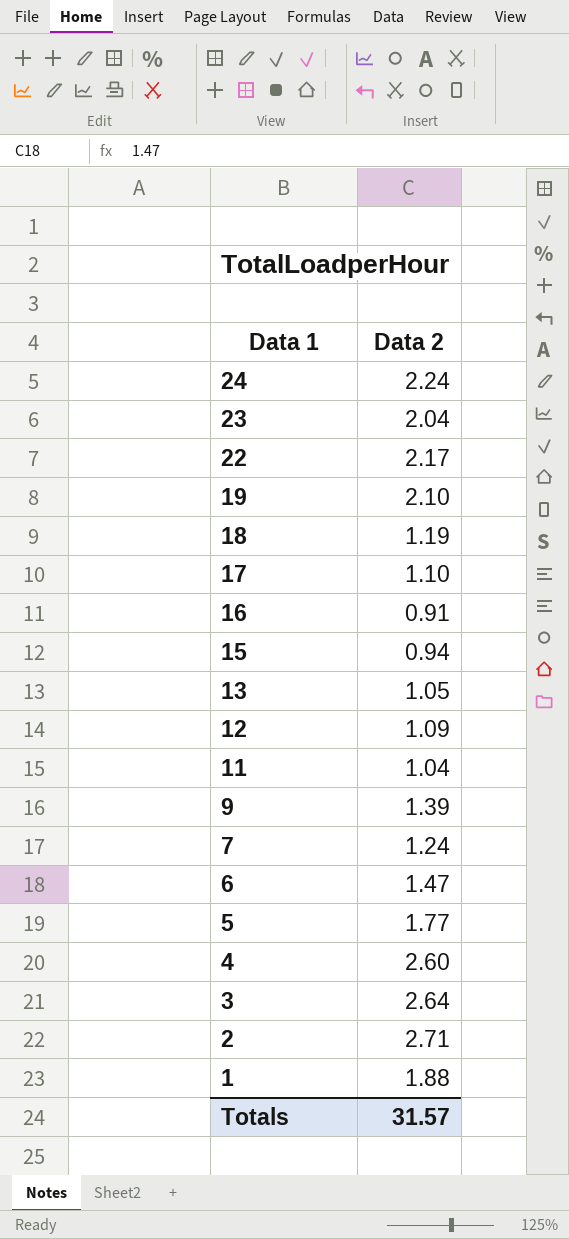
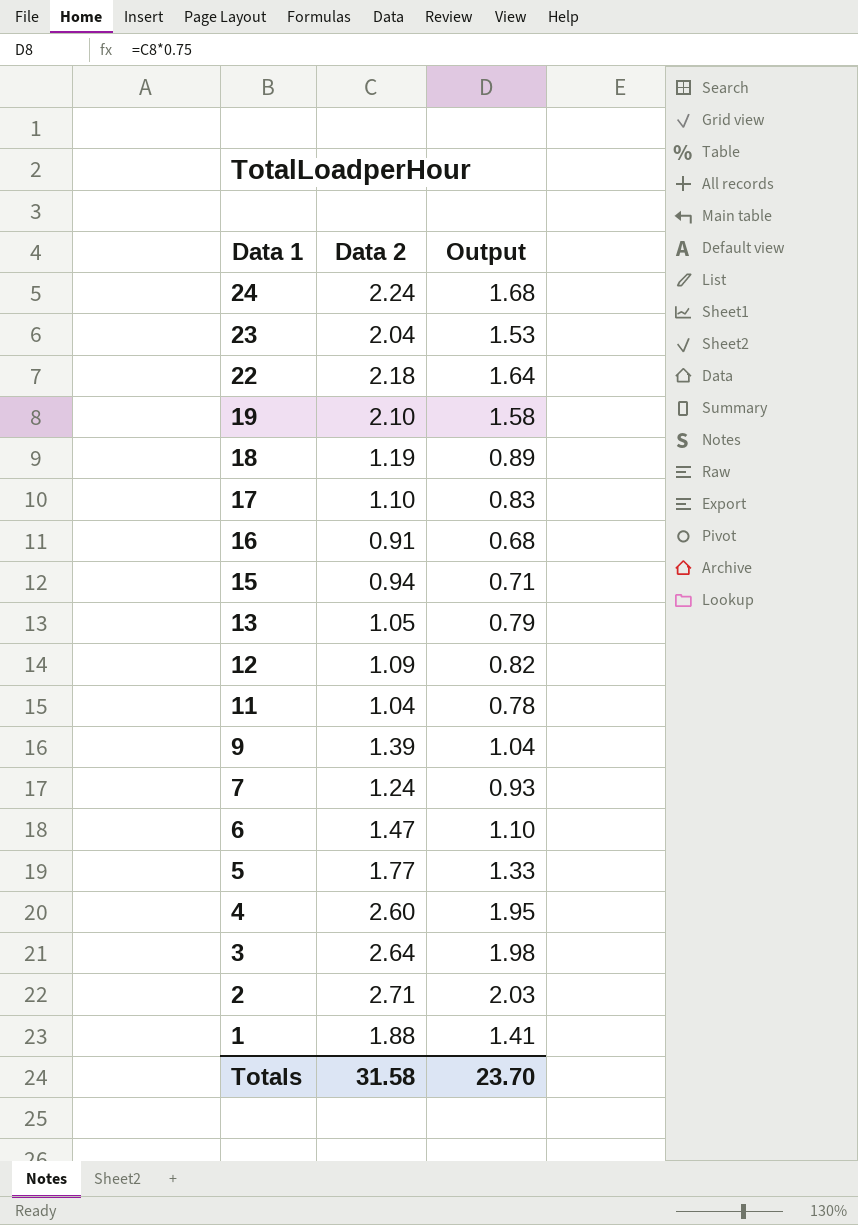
column Output | formula: none -> [Data 2] * 0.75
22 | Data 2: 2.17 -> 2.18
Totals | Data 2: 31.57 -> 31.58

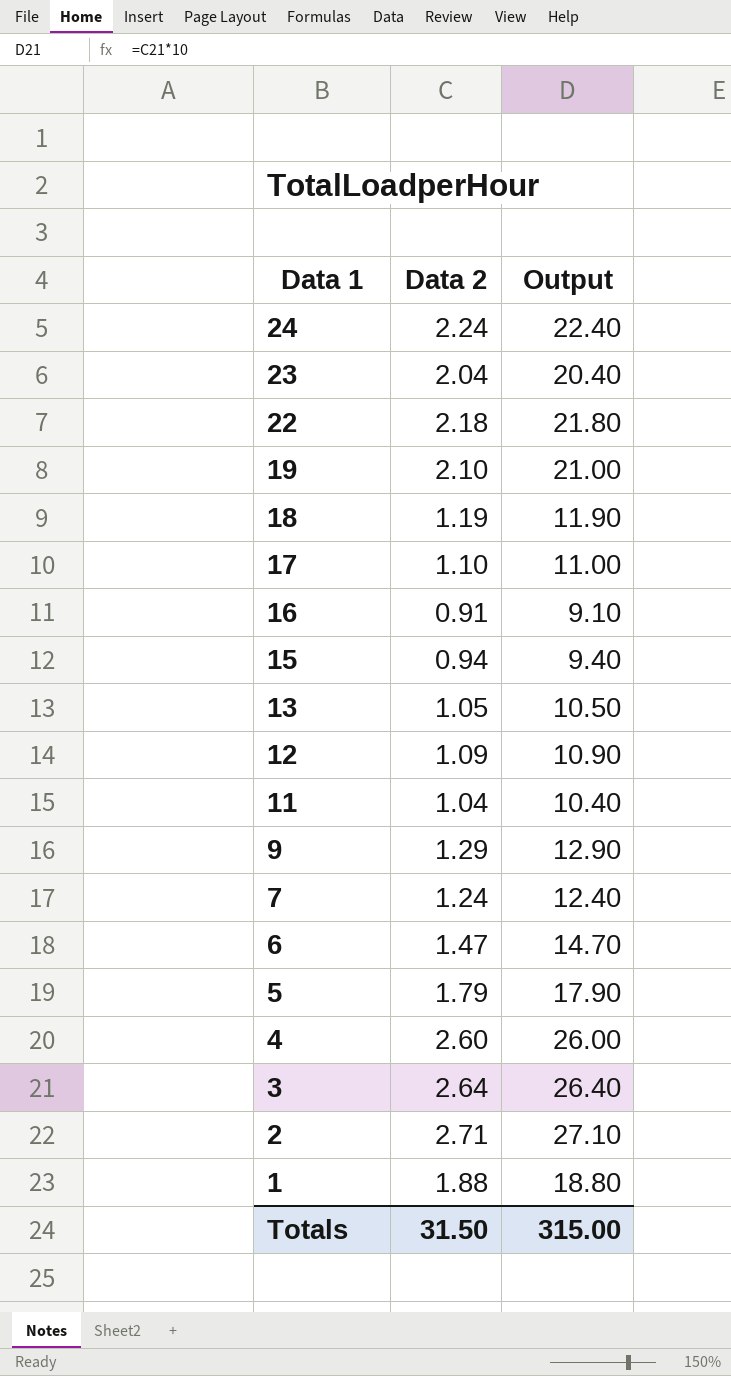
column Output | formula: [Data 2] * 0.75 -> [Data 2] * 10
9 | Data 2: 1.39 -> 1.29
5 | Data 2: 1.77 -> 1.79
Totals | Data 2: 31.58 -> 31.50
Totals | Output: 23.70 -> 315.00

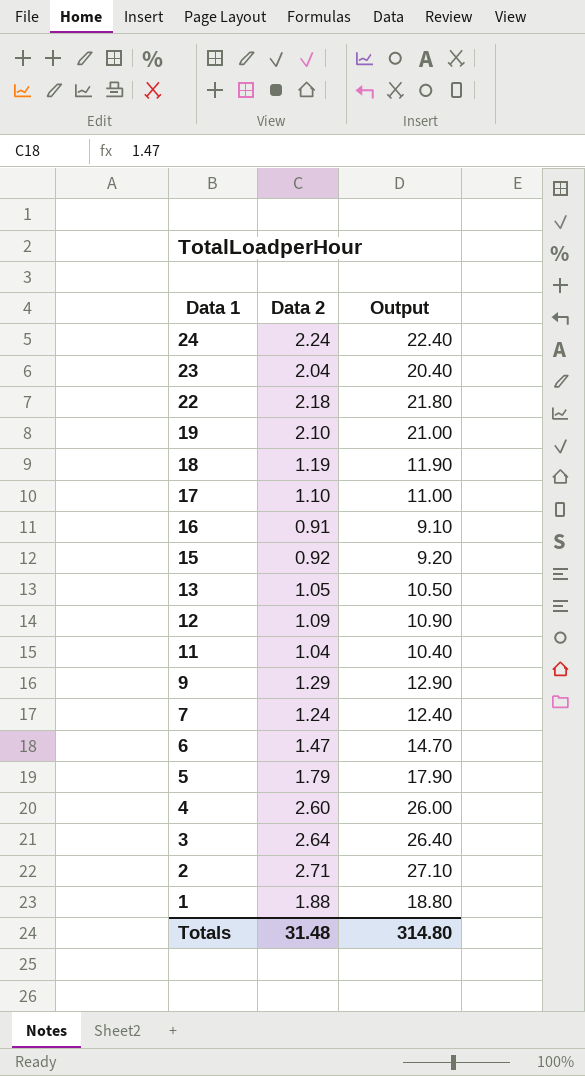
15 | Data 2: 0.94 -> 0.92
15 | Output: 9.40 -> 9.20
Totals | Data 2: 31.50 -> 31.48
Totals | Output: 315.00 -> 314.80

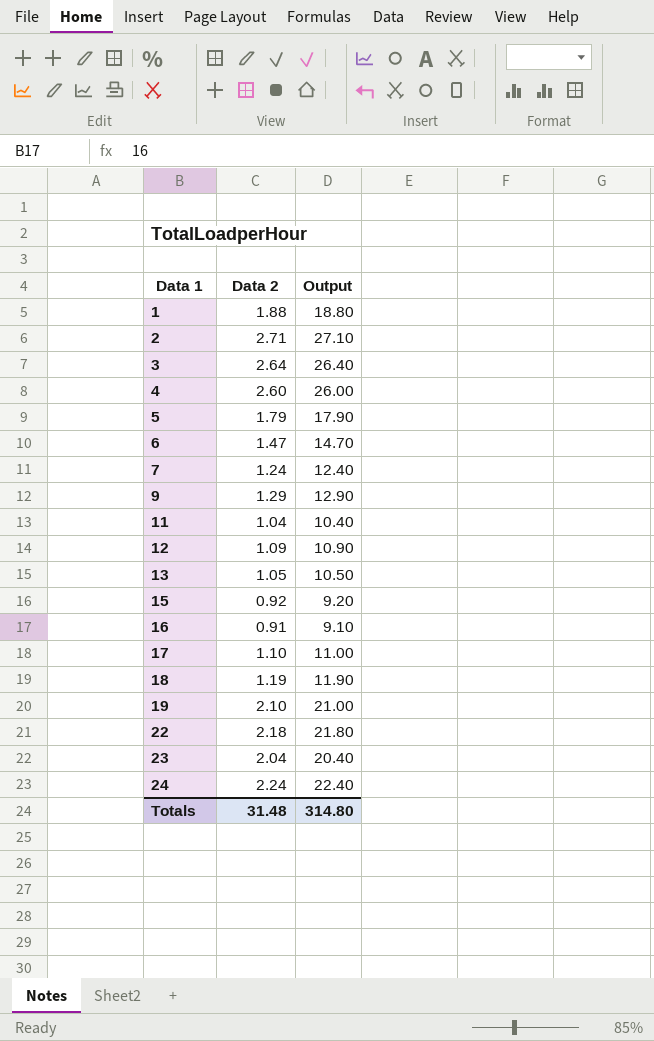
row order: Data 1 descending -> Data 1 ascending

